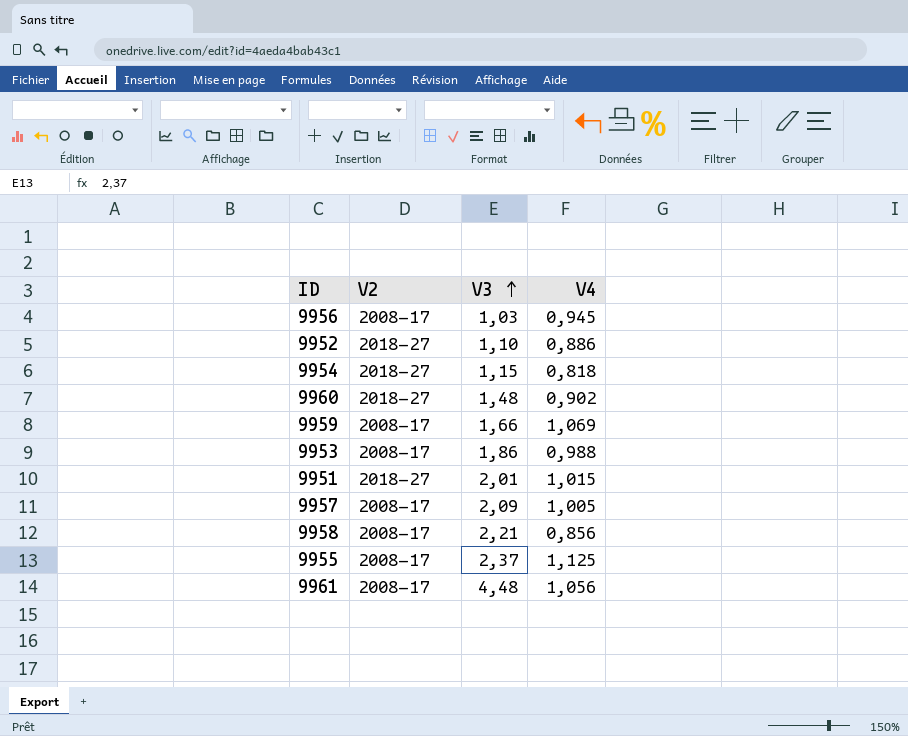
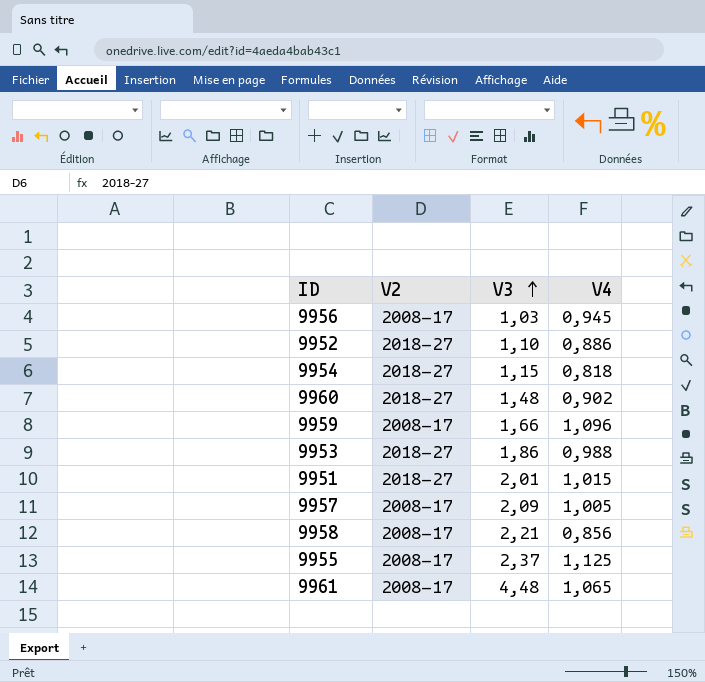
9959 | V4: 1,069 -> 1,096
9953 | V2: 2008-17 -> 2018-27
9961 | V4: 1,056 -> 1,065

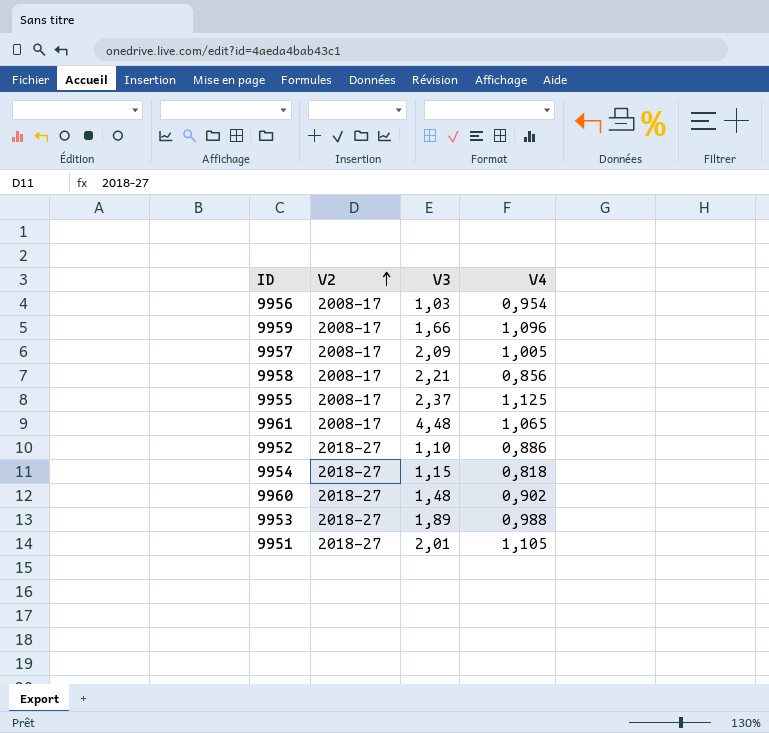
row order: V3 ascending -> V2 ascending
9956 | V4: 0,945 -> 0,954
9953 | V3: 1,86 -> 1,89
9951 | V4: 1,015 -> 1,105

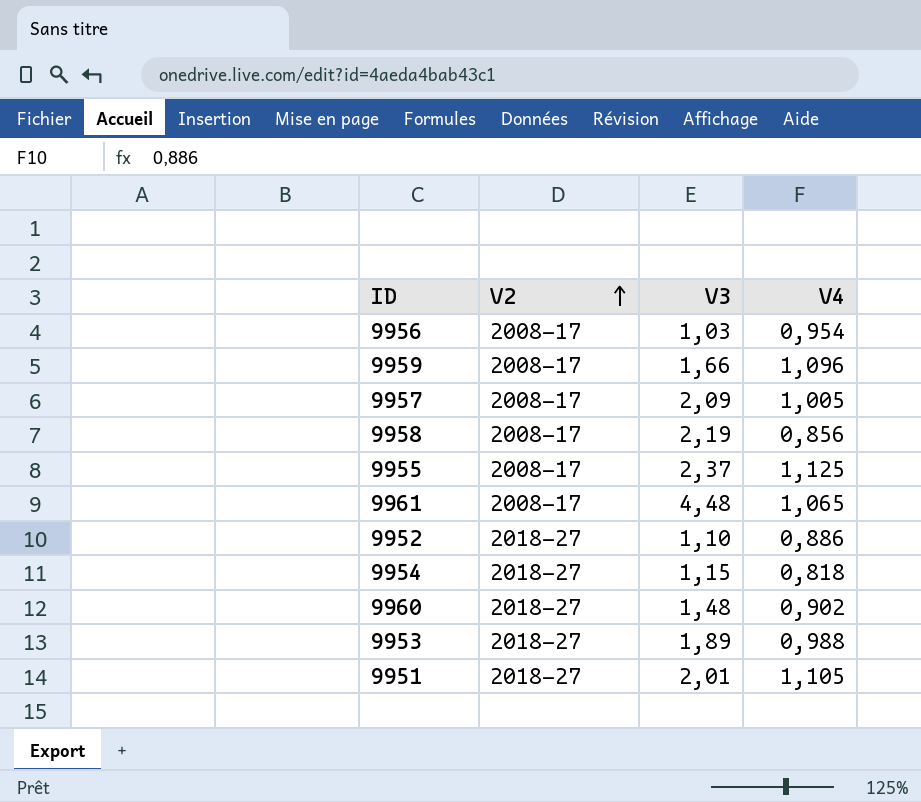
9958 | V3: 2,21 -> 2,19

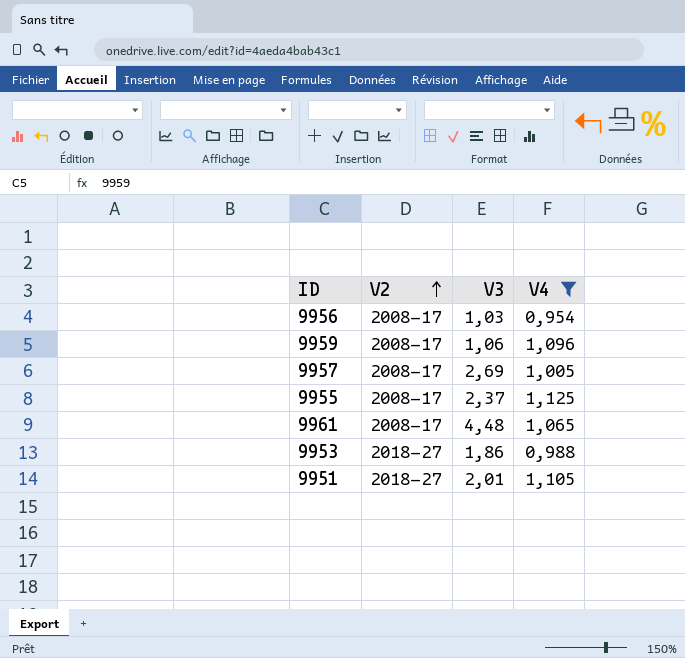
filter: none -> V4 >= 0,954
9959 | V3: 1,66 -> 1,06
9957 | V3: 2,09 -> 2,69
9953 | V3: 1,89 -> 1,86

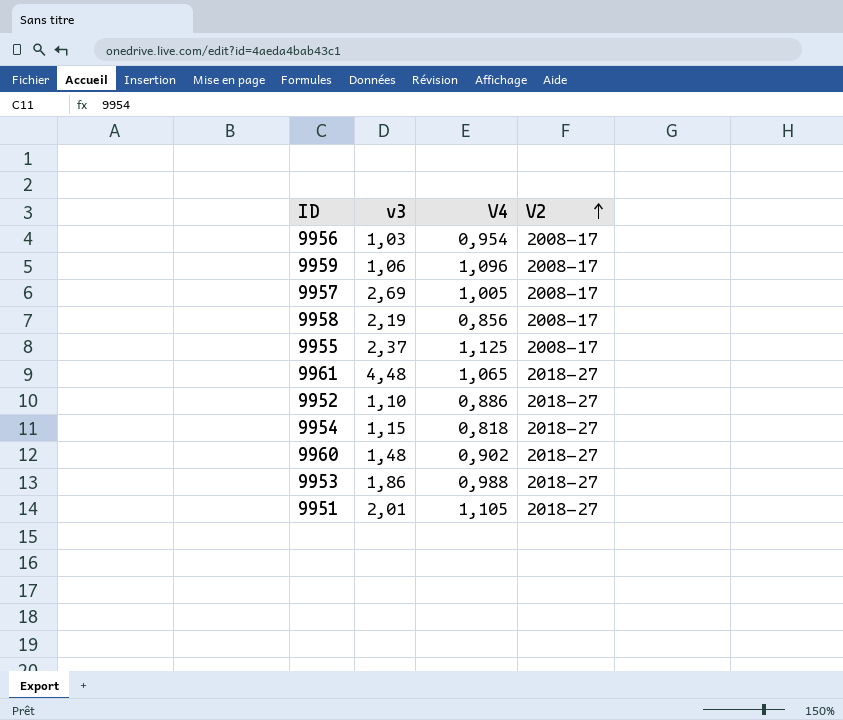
filter: V4 >= 0,954 -> none
column name: V3 -> v3
column V2 | position: 2 -> 4
9961 | V2: 2008-17 -> 2018-27

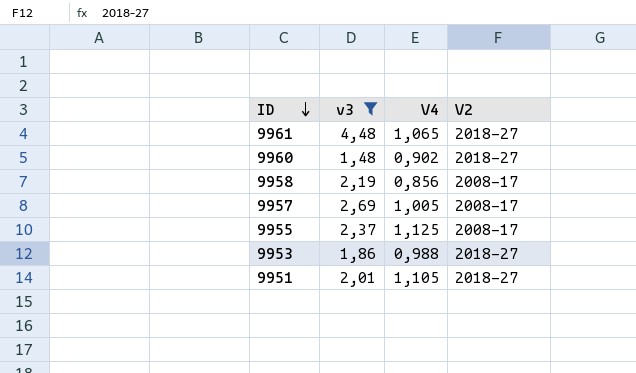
filter: none -> v3 >= 1,48
row order: V2 ascending -> ID descending

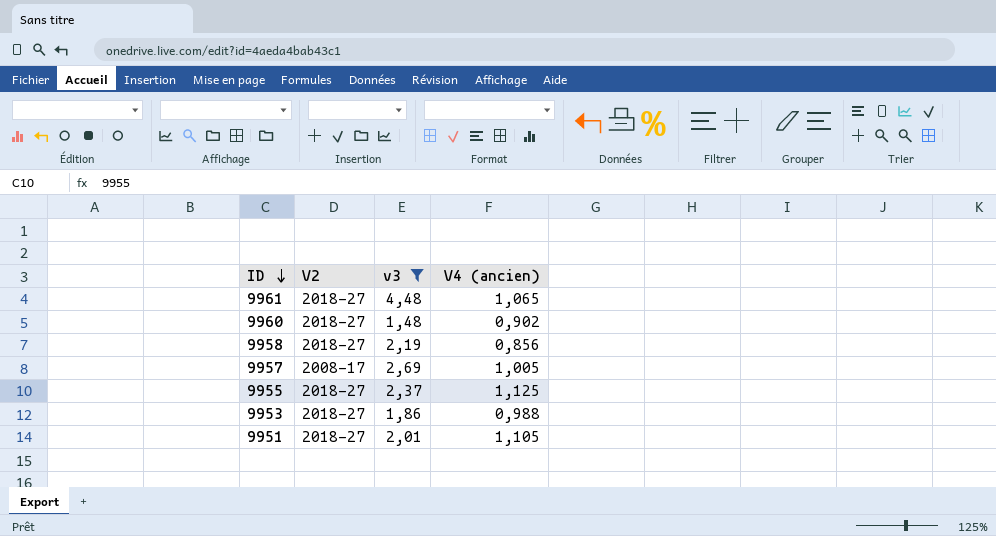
column V2 | position: 4 -> 2
column name: V4 -> V4 (ancien)
9958 | V2: 2008-17 -> 2018-27
9955 | V2: 2008-17 -> 2018-27

